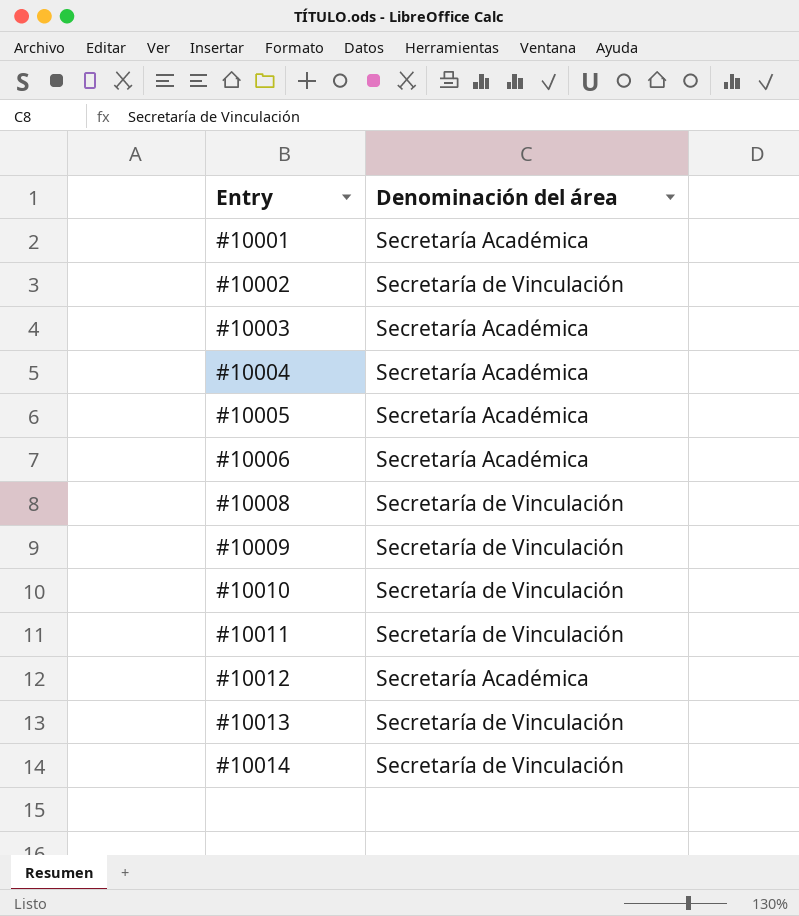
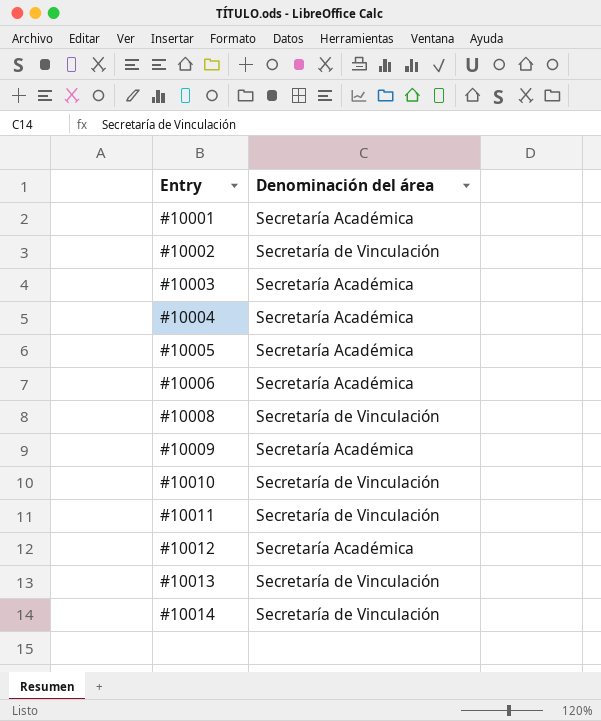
#10009 | Denominación del área: Secretaría de Vinculación -> Secretaría Académica

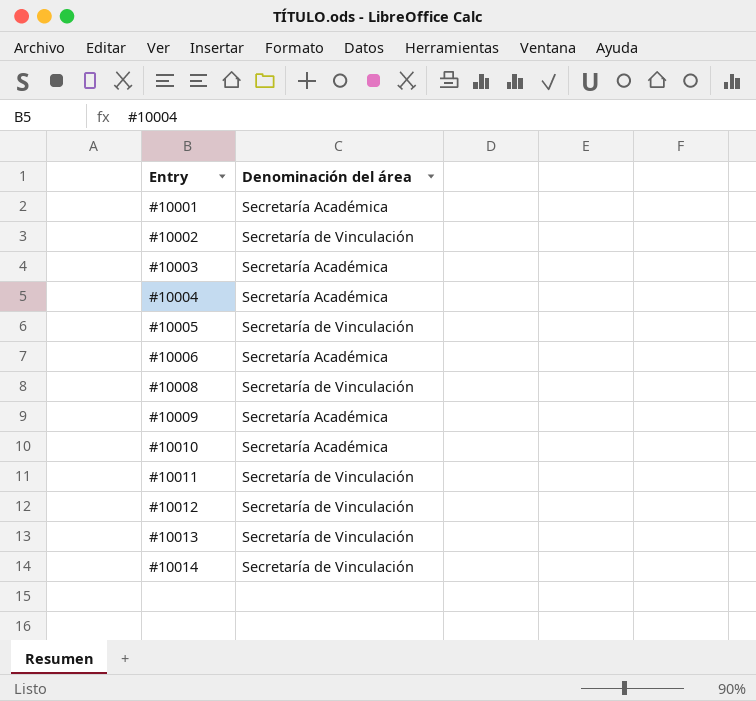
#10005 | Denominación del área: Secretaría Académica -> Secretaría de Vinculación
#10010 | Denominación del área: Secretaría de Vinculación -> Secretaría Académica
#10012 | Denominación del área: Secretaría Académica -> Secretaría de Vinculación

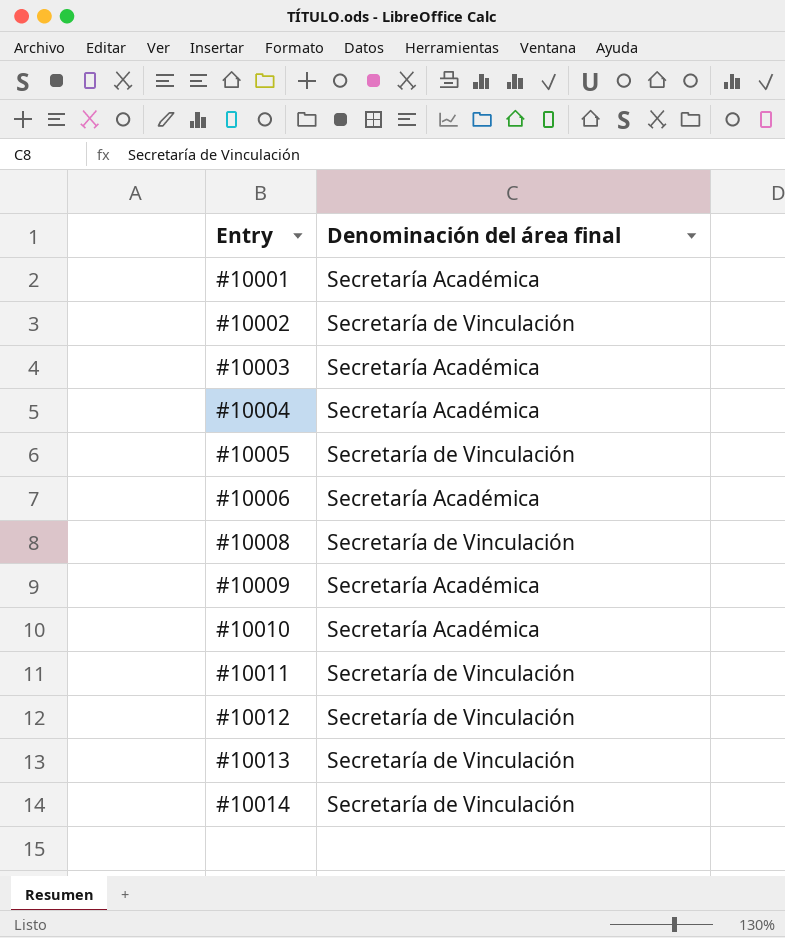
column name: Denominación del área -> Denominación del área final

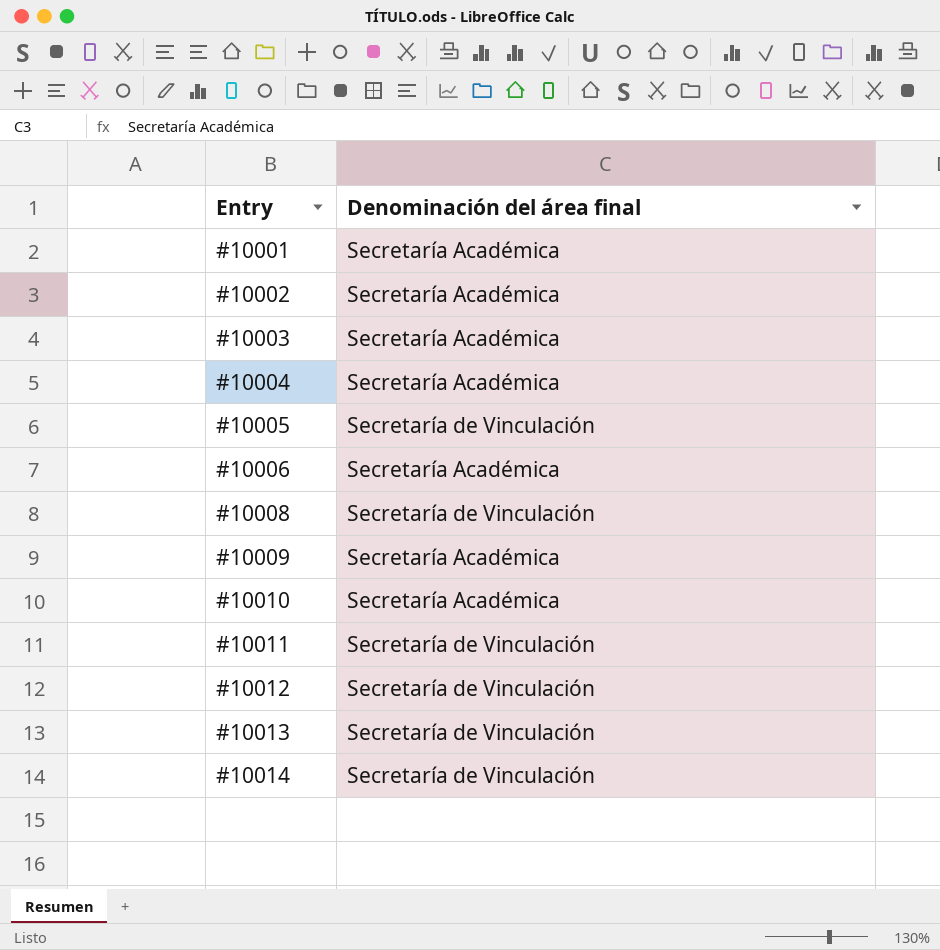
#10002 | Denominación del área final: Secretaría de Vinculación -> Secretaría Académica

